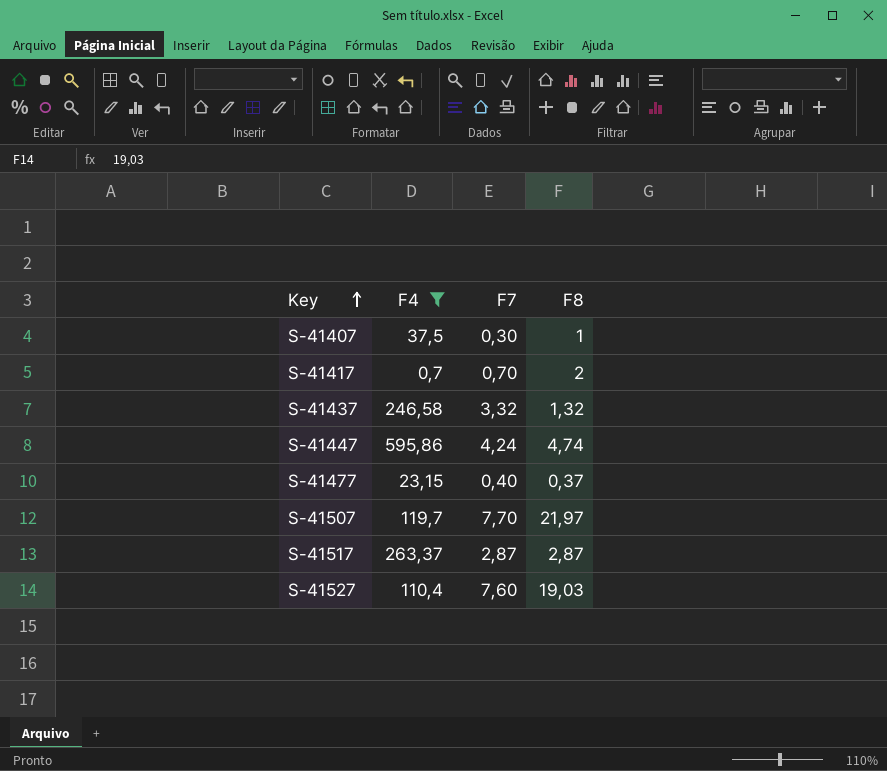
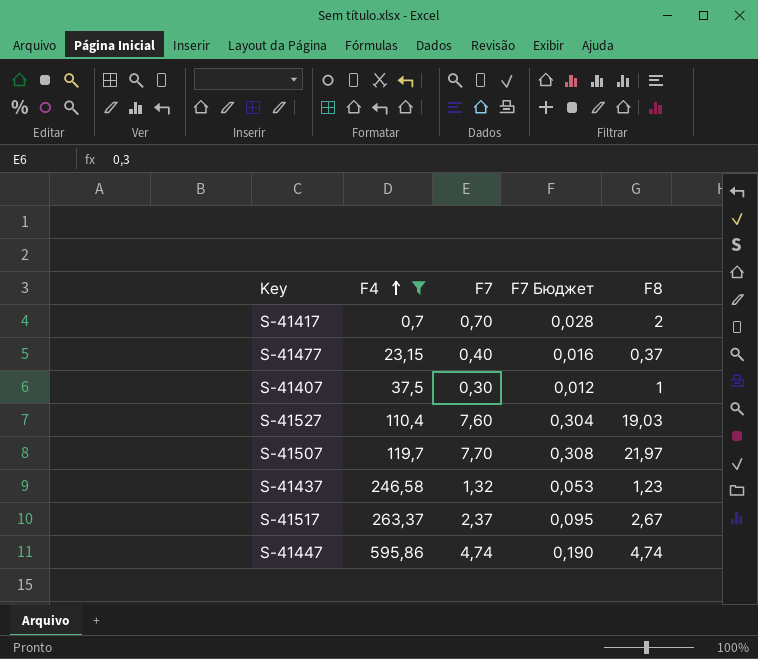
row order: Key ascending -> F4 ascending
column F7 Бюджет | formula: none -> [F7] * 0,04
S-41437 | F7: 3,32 -> 1,32
S-41437 | F8: 1,32 -> 1,23
S-41517 | F7: 2,87 -> 2,37
S-41517 | F8: 2,87 -> 2,67
S-41447 | F7: 4,24 -> 4,74

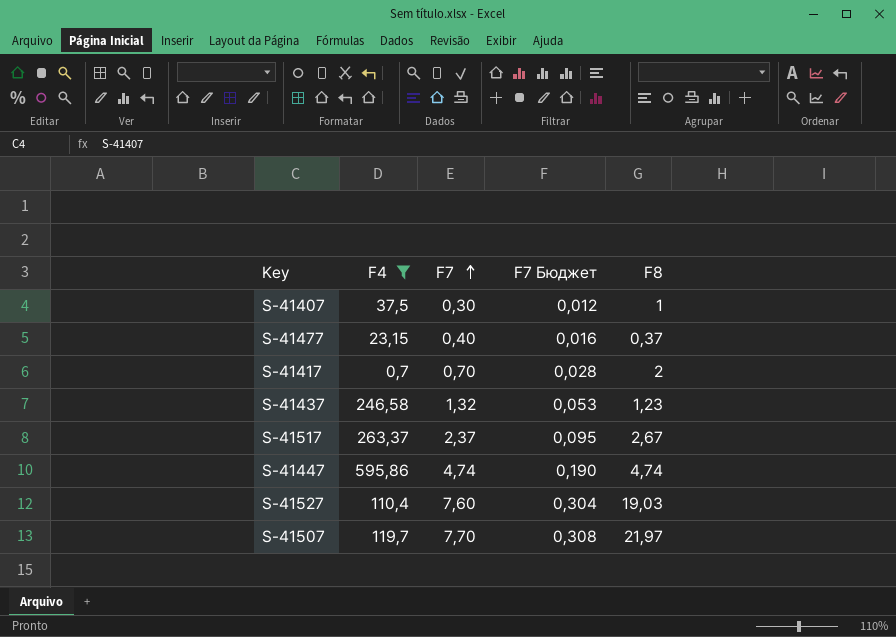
row order: F4 ascending -> F7 ascending

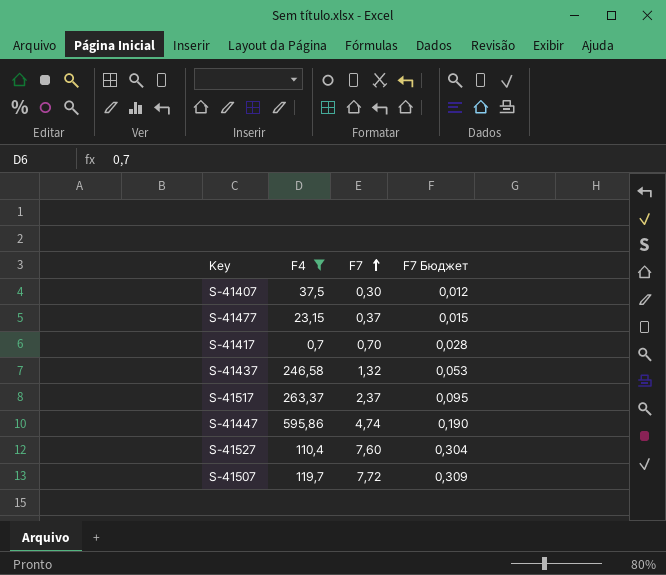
column F8 | position: 5 -> none
S-41477 | F7: 0,40 -> 0,37
S-41477 | F7 Бюджет: 0,016 -> 0,015
S-41507 | F7: 7,70 -> 7,72
S-41507 | F7 Бюджет: 0,308 -> 0,309

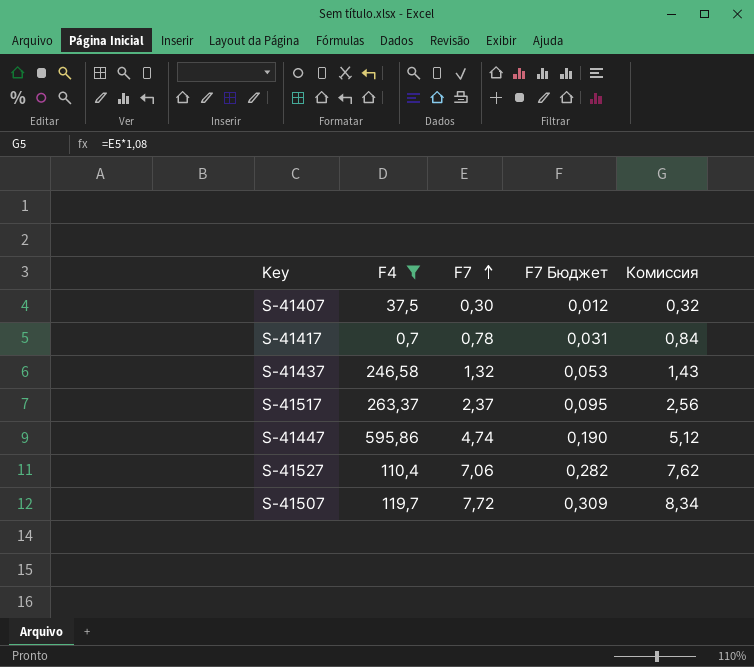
column Комиссия | formula: none -> [F7] * 1,08
row S-41477: 23,15 | 0,37 | 0,015 -> none
S-41417 | F7: 0,70 -> 0,78
S-41417 | F7 Бюджет: 0,028 -> 0,031
S-41527 | F7: 7,60 -> 7,06
S-41527 | F7 Бюджет: 0,304 -> 0,282

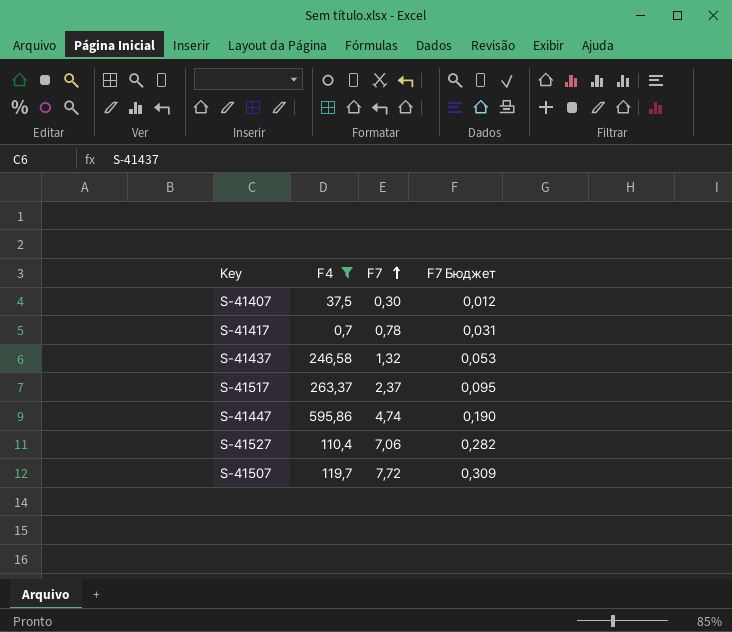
column Комиссия | formula: [F7] * 1,08 -> none

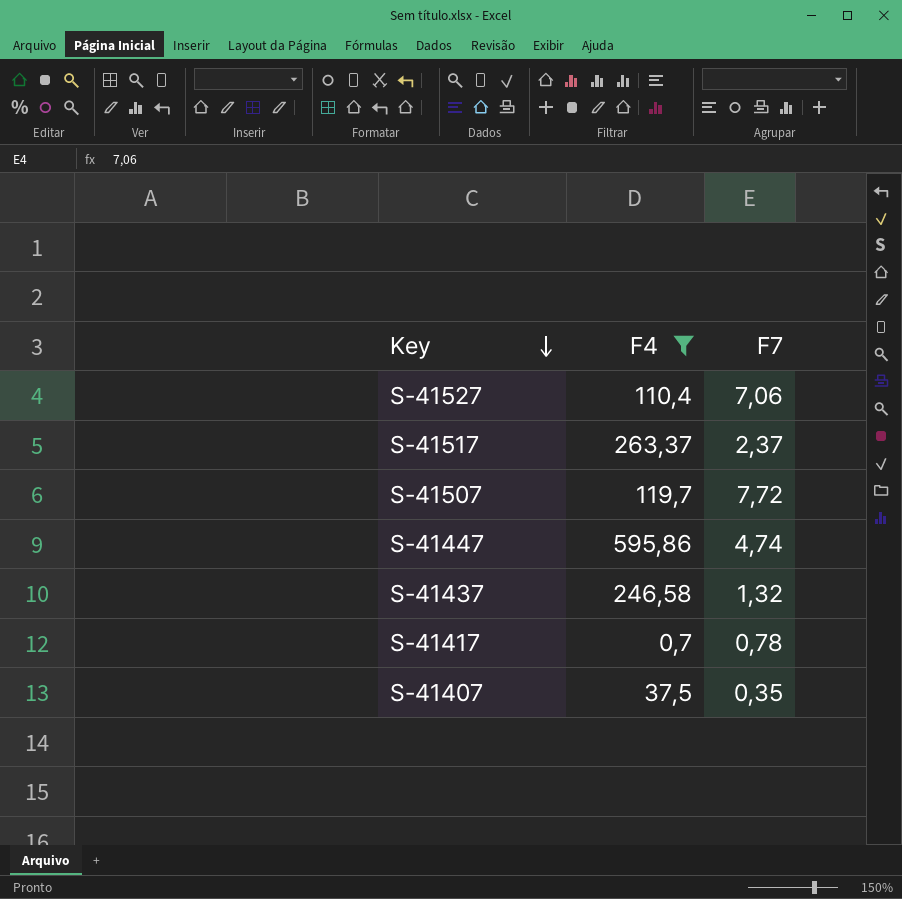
row order: F7 ascending -> Key descending
column F7 Бюджет | formula: [F7] * 0,04 -> none
S-41407 | F7: 0,30 -> 0,35

